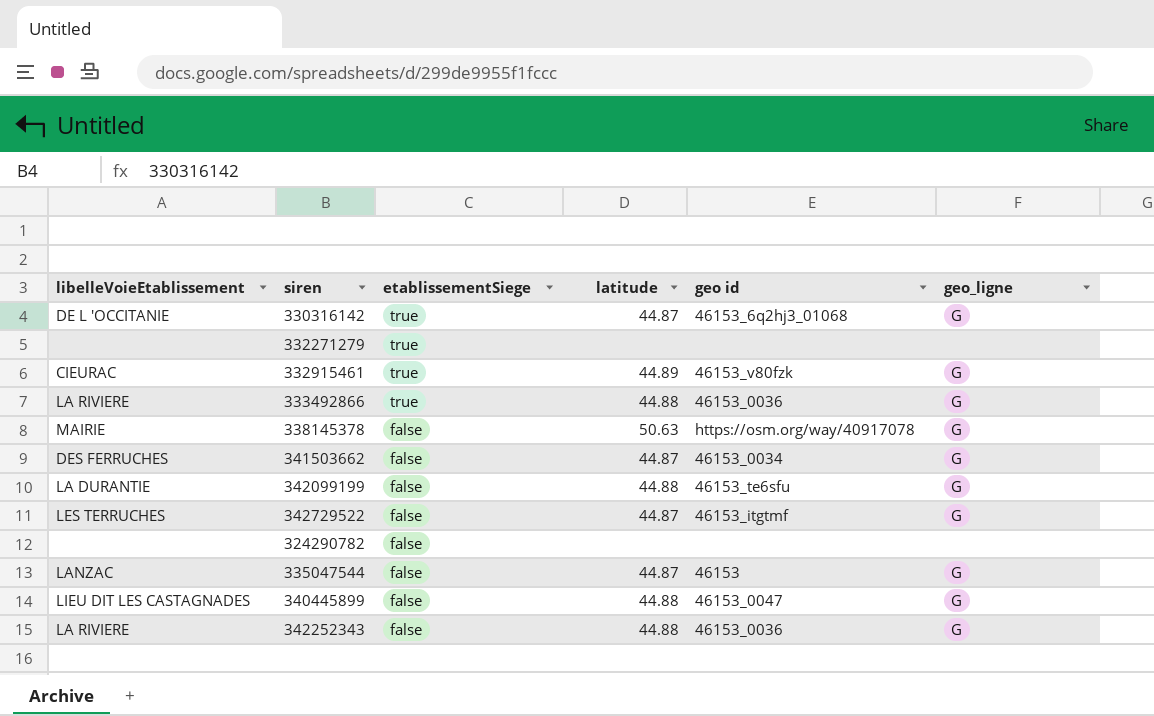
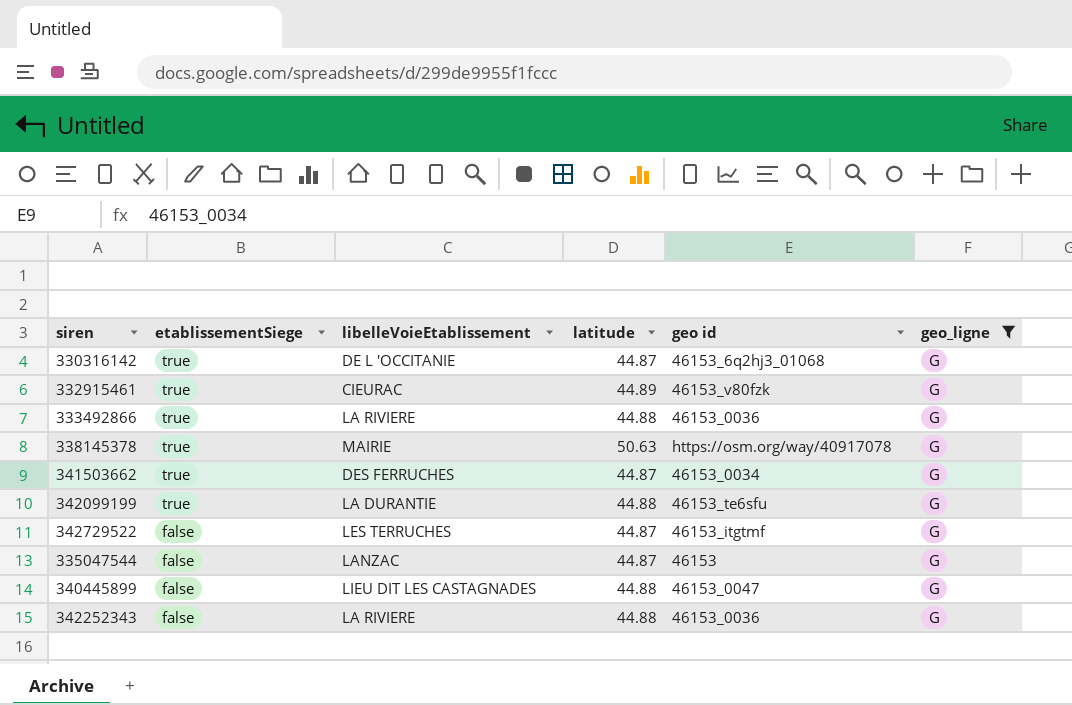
filter: none -> geo_ligne = G
column libelleVoieEtablissement | position: 1 -> 3
338145378 | etablissementSiege: false -> true
341503662 | etablissementSiege: false -> true
342099199 | etablissementSiege: false -> true

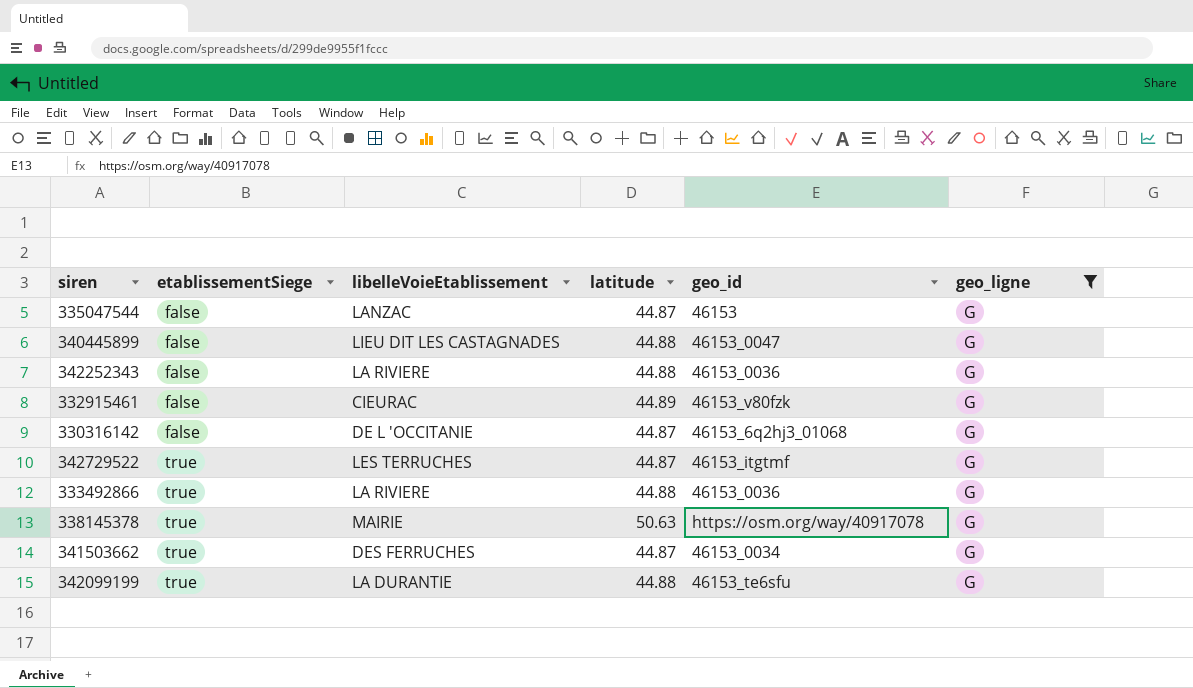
row order: etablissementSiege descending -> etablissementSiege ascending
column name: geo id -> geo_id
332915461 | etablissementSiege: true -> false
330316142 | etablissementSiege: true -> false
342729522 | etablissementSiege: false -> true

